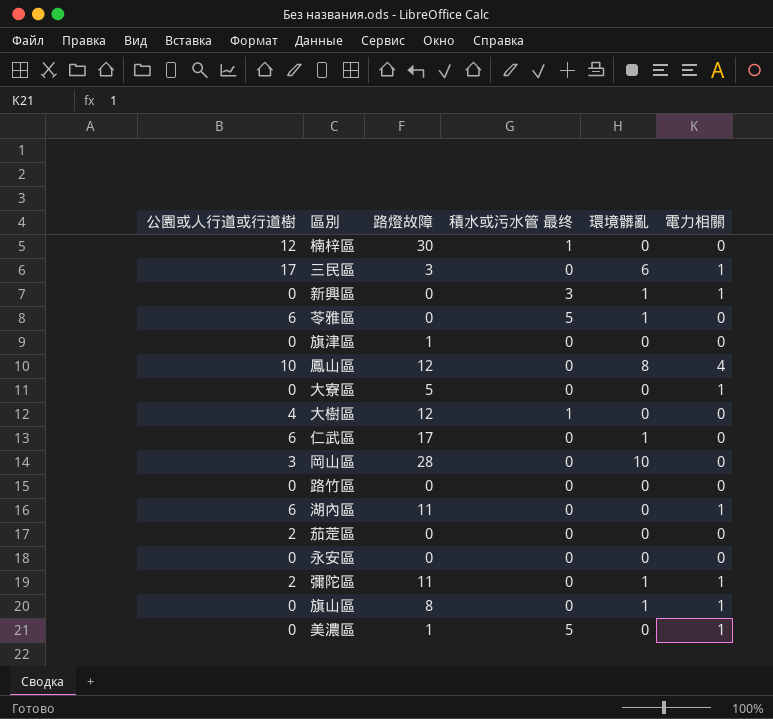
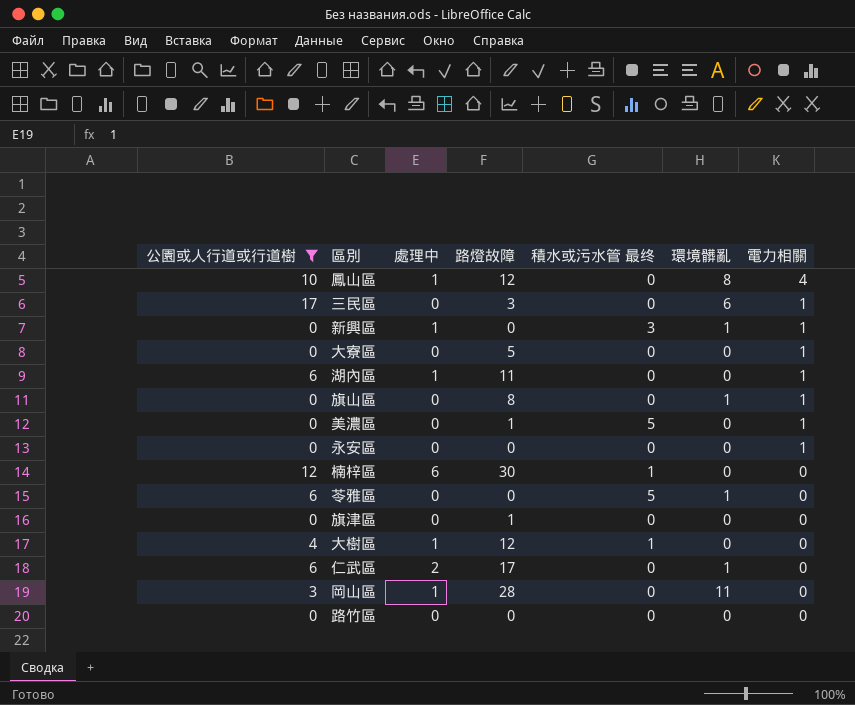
filter: none -> 公園或人行道或行道樹 != 2
row order: none -> 電力相關 descending
column 處理中 | position: none -> 3
永安區 | 電力相關: 0 -> 1
岡山區 | 環境髒亂: 10 -> 11

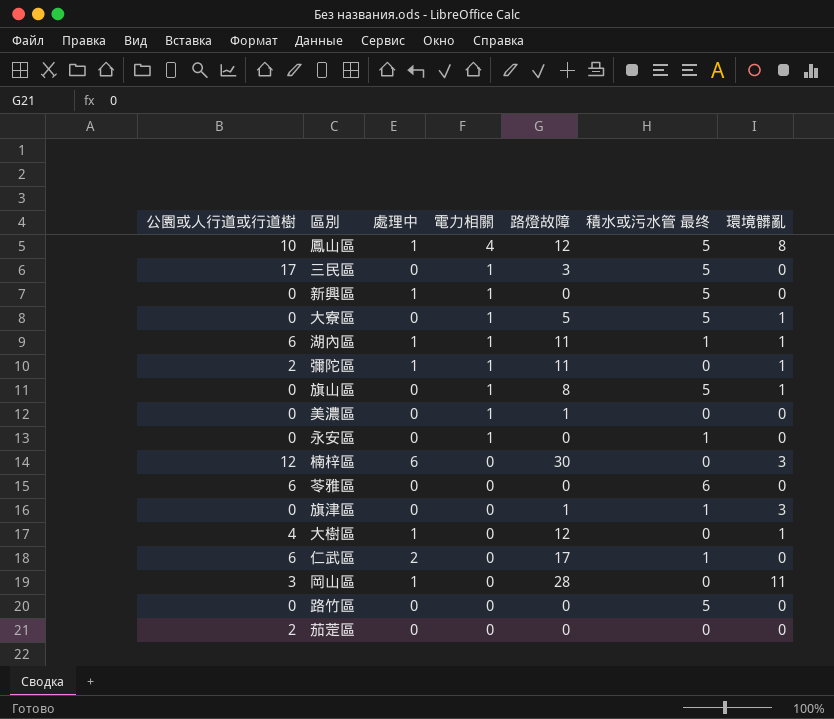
filter: 公園或人行道或行道樹 != 2 -> none
column 電力相關 | position: 7 -> 4
鳳山區 | 積水或污水管 最终: 0 -> 5
三民區 | 積水或污水管 最终: 0 -> 5
三民區 | 環境髒亂: 6 -> 0
新興區 | 積水或污水管 最终: 3 -> 5
新興區 | 環境髒亂: 1 -> 0
大寮區 | 積水或污水管 最终: 0 -> 5
大寮區 | 環境髒亂: 0 -> 1
湖內區 | 積水或污水管 最终: 0 -> 1
湖內區 | 環境髒亂: 0 -> 1
旗山區 | 積水或污水管 最终: 0 -> 5
美濃區 | 積水或污水管 最终: 5 -> 0
永安區 | 積水或污水管 最终: 0 -> 1
楠梓區 | 積水或污水管 最终: 1 -> 0
楠梓區 | 環境髒亂: 0 -> 3
苓雅區 | 積水或污水管 最终: 5 -> 6
苓雅區 | 環境髒亂: 1 -> 0
旗津區 | 積水或污水管 最终: 0 -> 1
旗津區 | 環境髒亂: 0 -> 3
大樹區 | 積水或污水管 最终: 1 -> 0
大樹區 | 環境髒亂: 0 -> 1
仁武區 | 積水或污水管 最终: 0 -> 1
仁武區 | 環境髒亂: 1 -> 0
路竹區 | 積水或污水管 最终: 0 -> 5

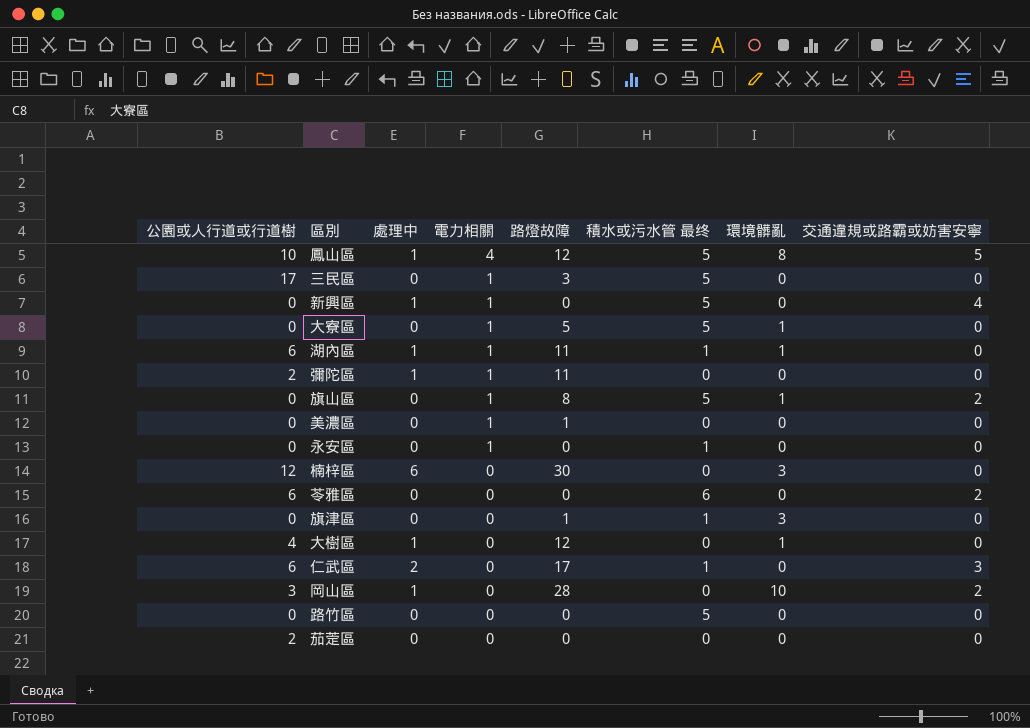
column 交通違規或路霸或妨害安寧 | position: none -> 8
彌陀區 | 環境髒亂: 1 -> 0
岡山區 | 環境髒亂: 11 -> 10

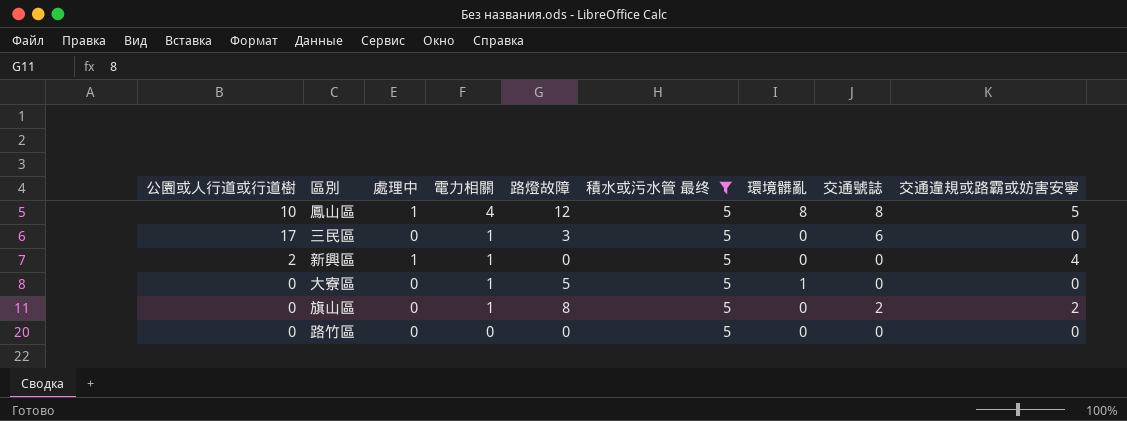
filter: none -> 積水或污水管 最终 = 5
column 交通號誌 | position: none -> 8
新興區 | 公園或人行道或行道樹: 0 -> 2
旗山區 | 環境髒亂: 1 -> 0

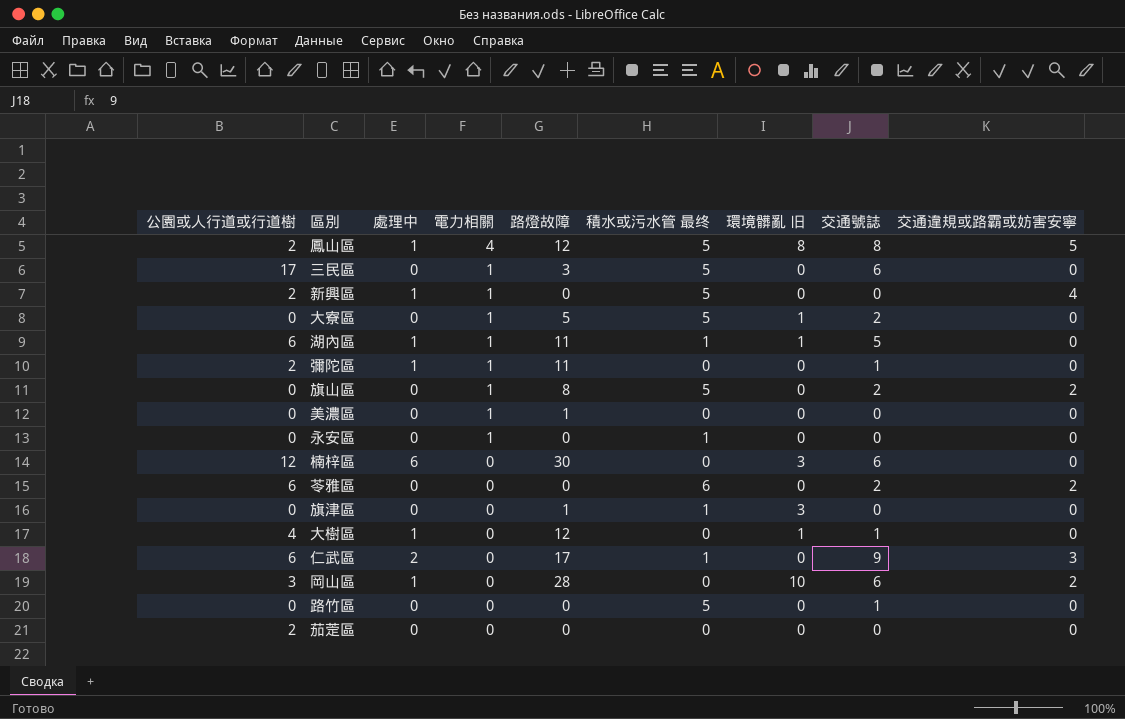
filter: 積水或污水管 最终 = 5 -> none
column name: 環境髒亂 -> 環境髒亂 旧
鳳山區 | 公園或人行道或行道樹: 10 -> 2
大寮區 | 交通號誌: 0 -> 2
路竹區 | 交通號誌: 0 -> 1

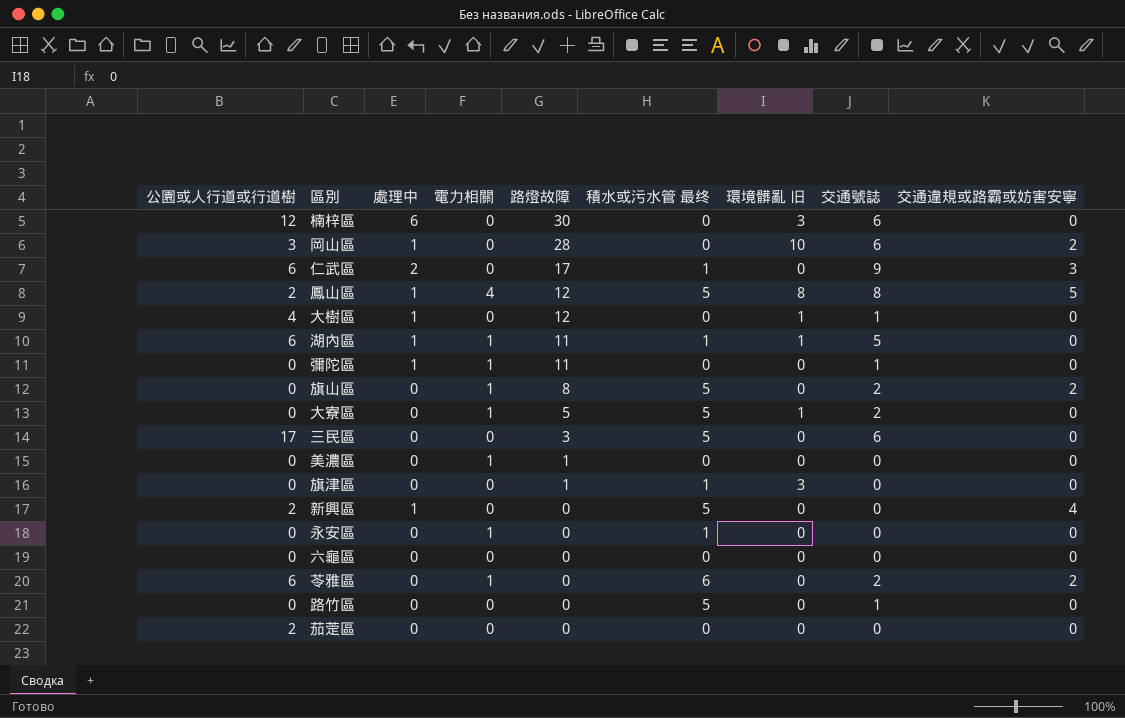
row order: 電力相關 descending -> 路燈故障 descending
彌陀區 | 公園或人行道或行道樹: 2 -> 0
三民區 | 電力相關: 1 -> 0
新興區 | 電力相關: 1 -> 0
row 六龜區: none -> 0 | 0 | 0 | 0 | 0 | 0 | 0 | 0
苓雅區 | 電力相關: 0 -> 1

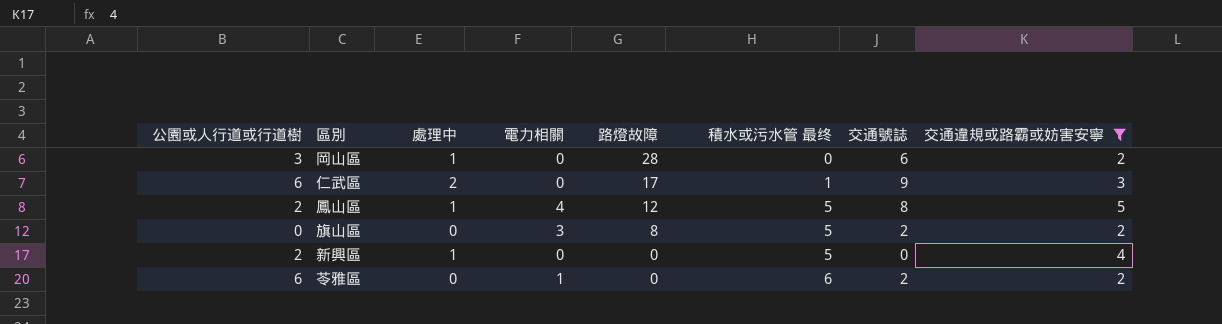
filter: none -> 交通違規或路霸或妨害安寧 != 0
column 環境髒亂 旧 | position: 7 -> none
旗山區 | 電力相關: 1 -> 3

